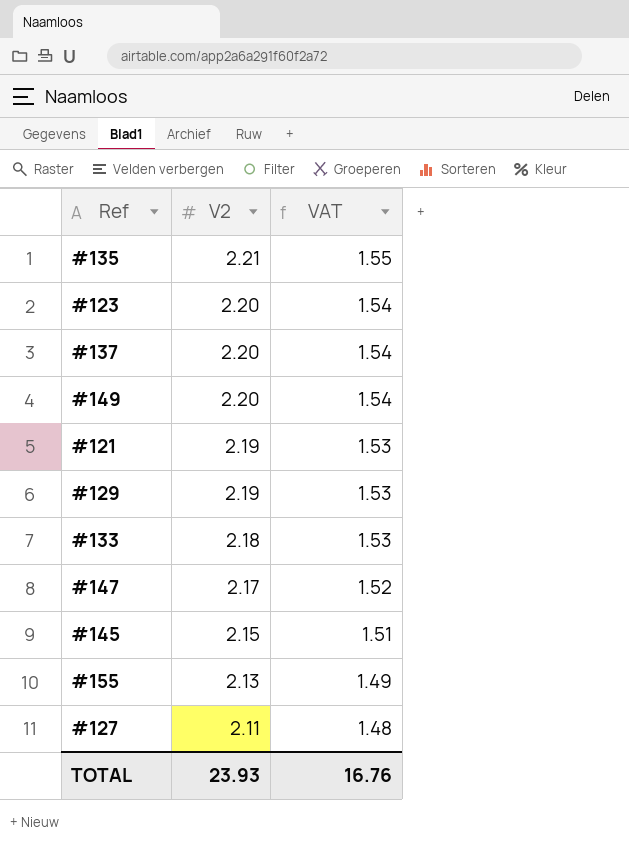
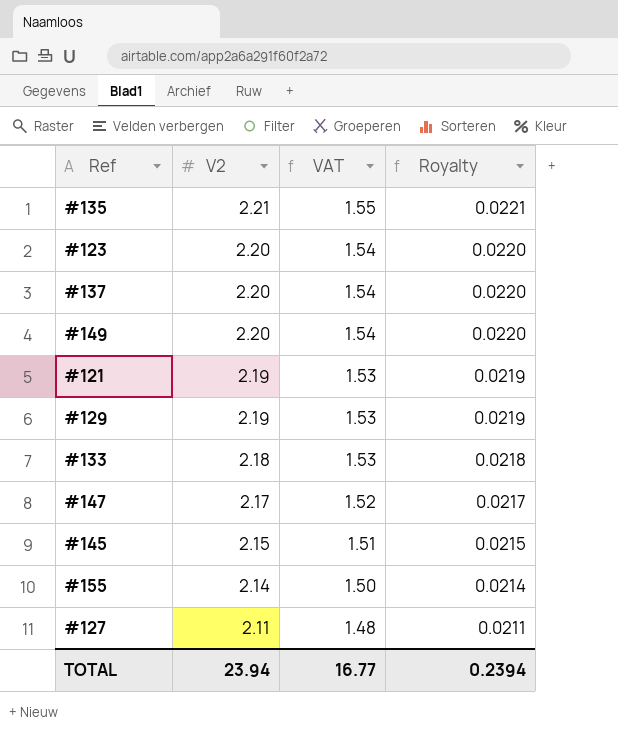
column Royalty | formula: none -> [V2] * 0.01
#155 | V2: 2.13 -> 2.14
#155 | VAT: 1.49 -> 1.50
TOTAL | V2: 23.93 -> 23.94
TOTAL | VAT: 16.76 -> 16.77

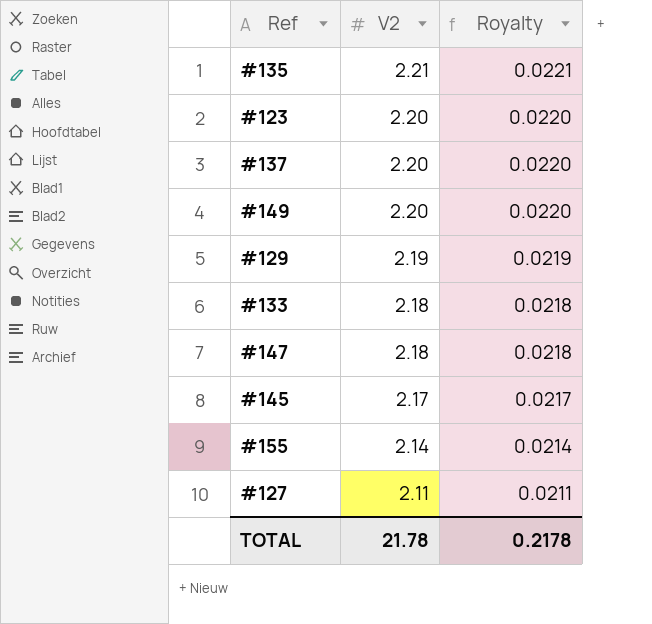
column VAT | formula: [V2] * 0.7 -> none
row #121: 2.19 | 1.53 | 0.0219 -> none
#147 | V2: 2.17 -> 2.18
#147 | Royalty: 0.0217 -> 0.0218
#145 | V2: 2.15 -> 2.17
#145 | Royalty: 0.0215 -> 0.0217
TOTAL | V2: 23.94 -> 21.78
TOTAL | Royalty: 0.2394 -> 0.2178

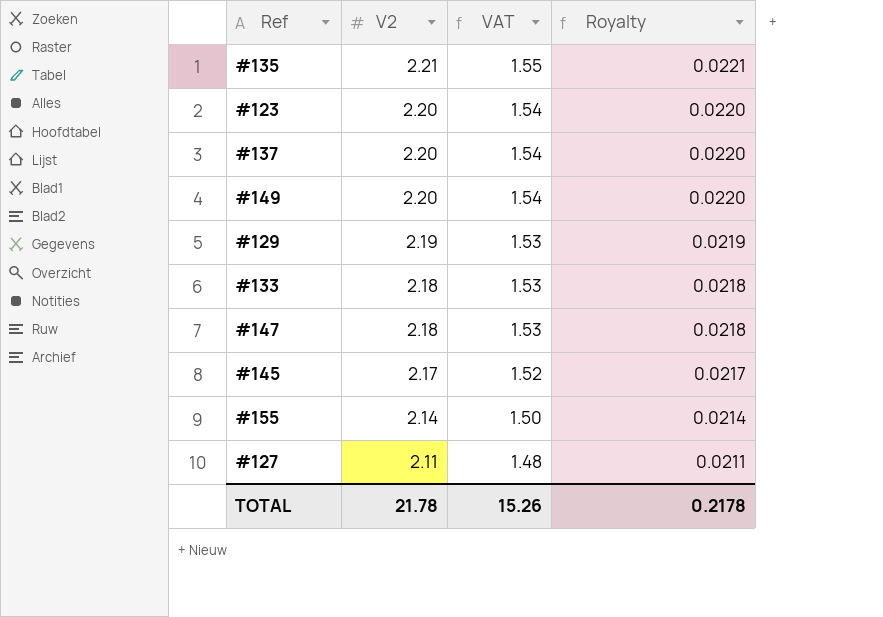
column VAT | formula: none -> [V2] * 0.7

